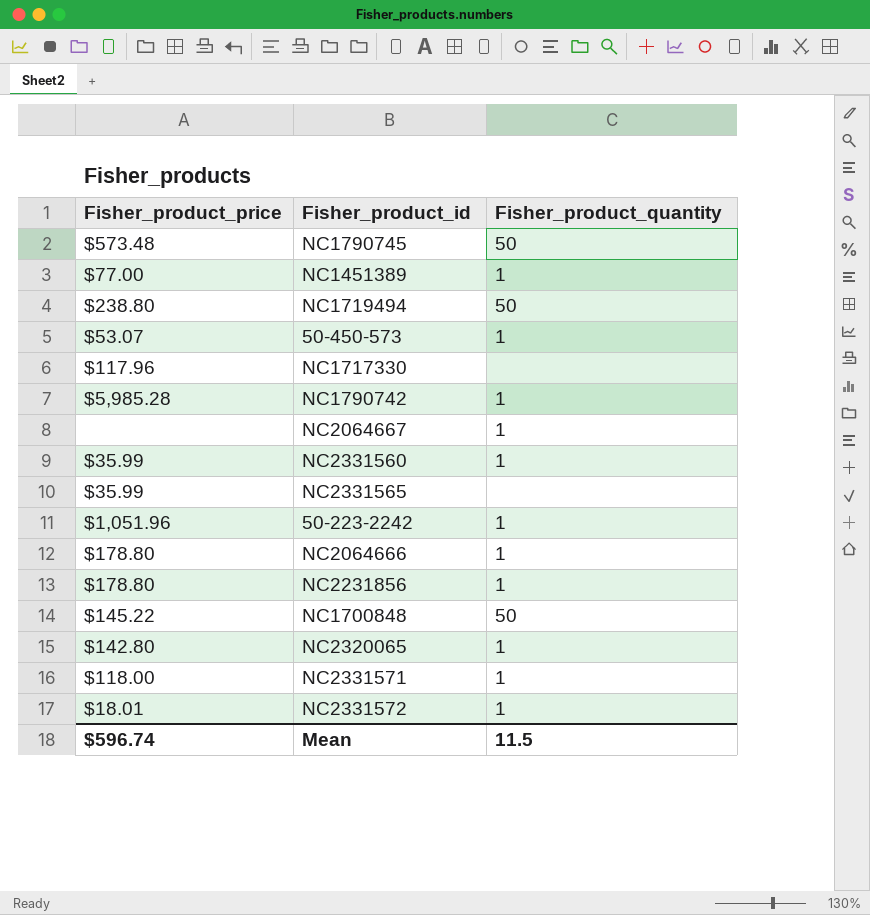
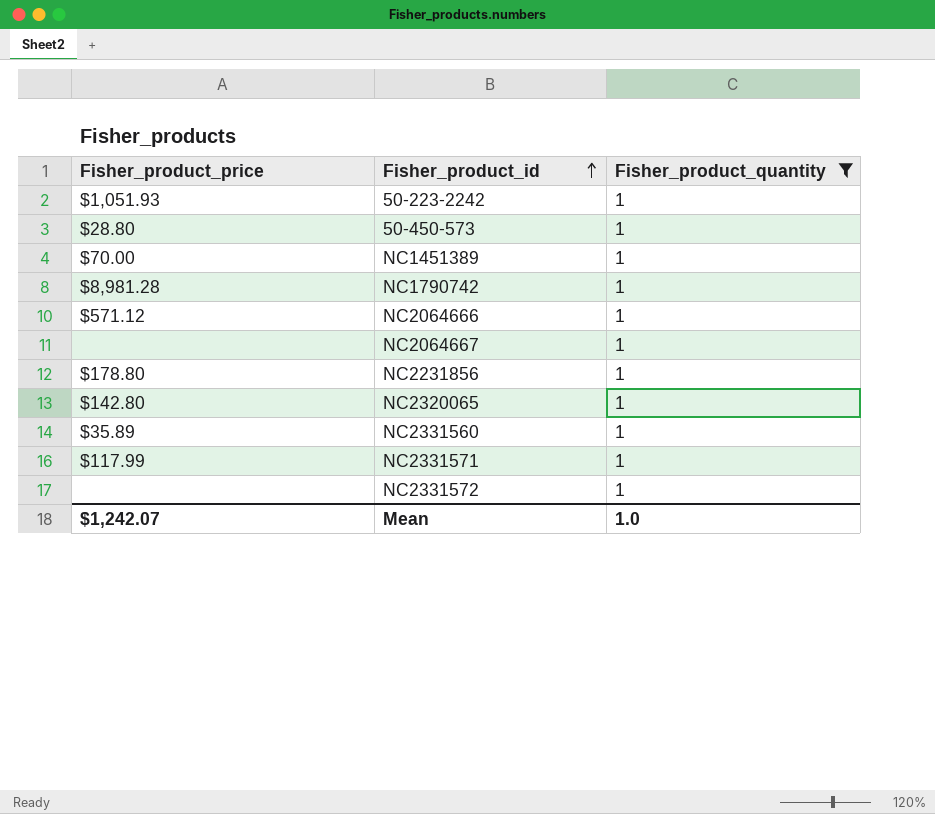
filter: none -> Fisher_product_quantity = 1
row order: none -> Fisher_product_id ascending
50-223-2242 | Fisher_product_price: $1,051.96 -> $1,051.93
50-450-573 | Fisher_product_price: $53.07 -> $28.80
NC1451389 | Fisher_product_price: $77.00 -> $70.00
NC1790742 | Fisher_product_price: $5,985.28 -> $8,981.28
NC2064666 | Fisher_product_price: $178.80 -> $571.12
NC2331560 | Fisher_product_price: $35.99 -> $35.89
NC2331571 | Fisher_product_price: $118.00 -> $117.99
NC2331572 | Fisher_product_price: $18.01 -> none
Mean | Fisher_product_price: $596.74 -> $1,242.07
Mean | Fisher_product_quantity: 11.5 -> 1.0

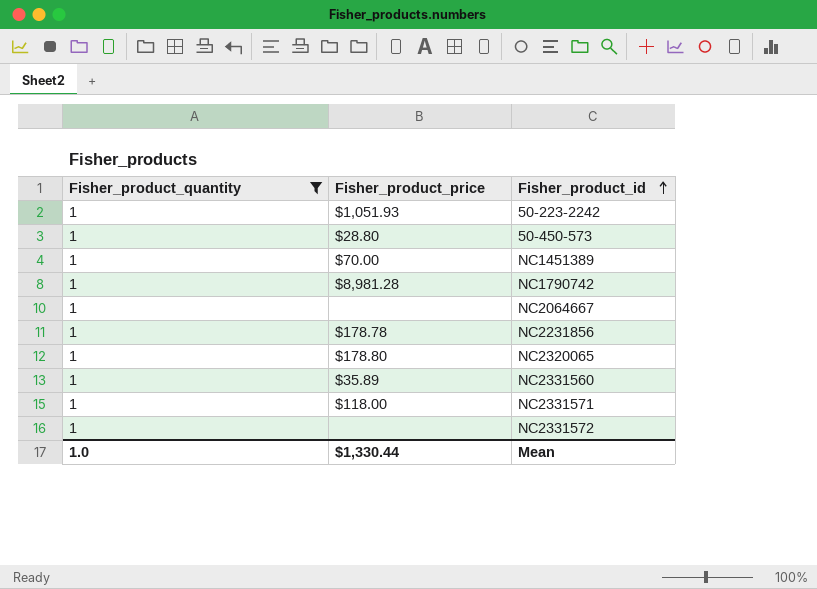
column Fisher_product_quantity | position: 3 -> 1
row NC2064666: $571.12 | 1 -> none
NC2231856 | Fisher_product_price: $178.80 -> $178.78
NC2320065 | Fisher_product_price: $142.80 -> $178.80
NC2331571 | Fisher_product_price: $117.99 -> $118.00
Mean | Fisher_product_price: $1,242.07 -> $1,330.44

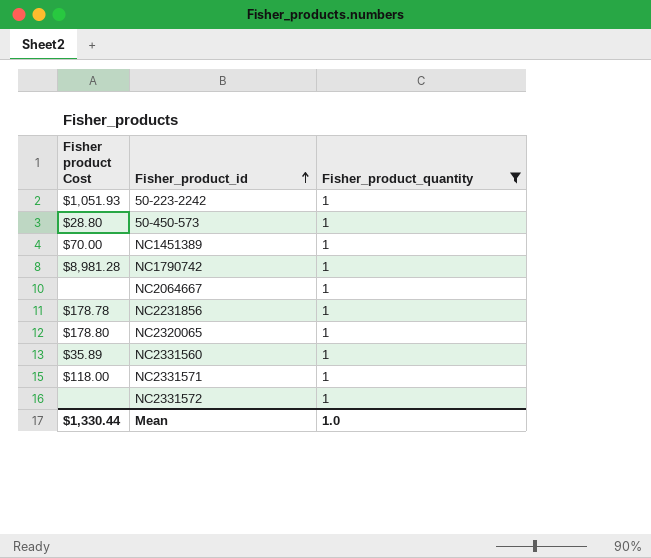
column name: Fisher_product_price -> Fisher product Cost
column Fisher_product_quantity | position: 1 -> 3

